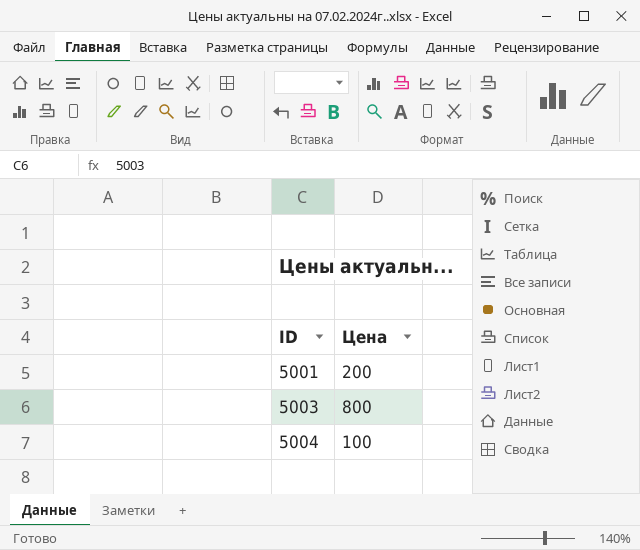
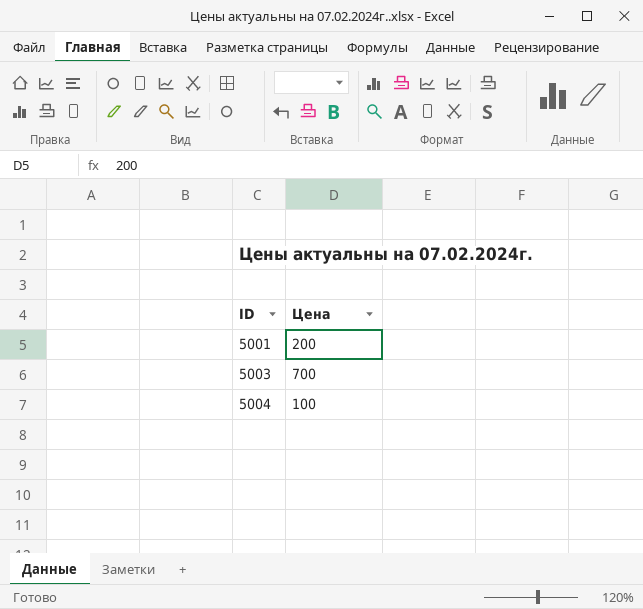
5003 | Цена: 800 -> 700

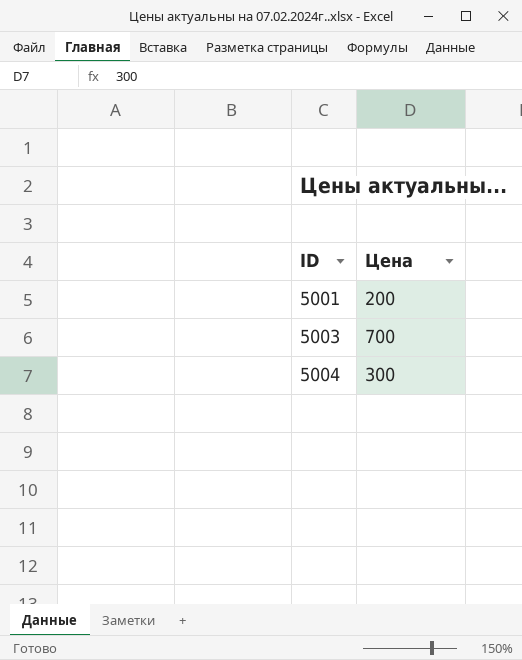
5004 | Цена: 100 -> 300

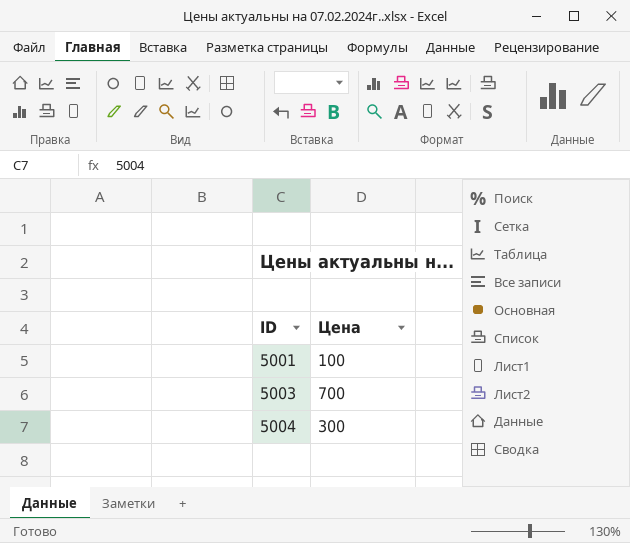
5001 | Цена: 200 -> 100

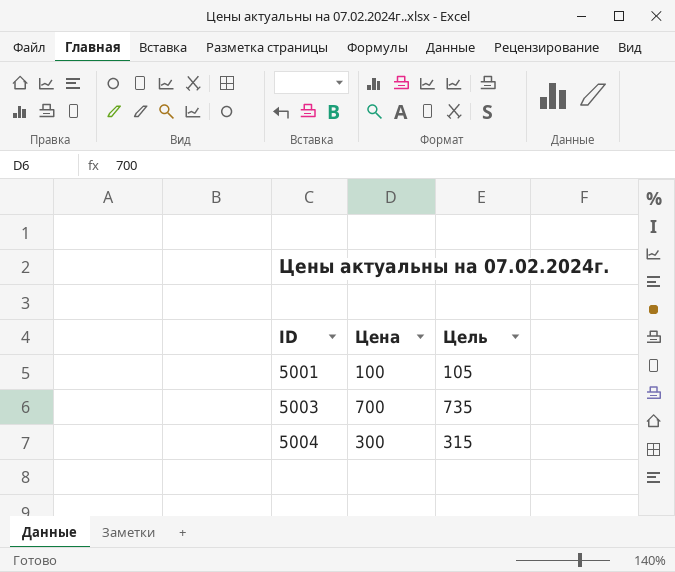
column Цель | formula: none -> [Цена] * 1,05

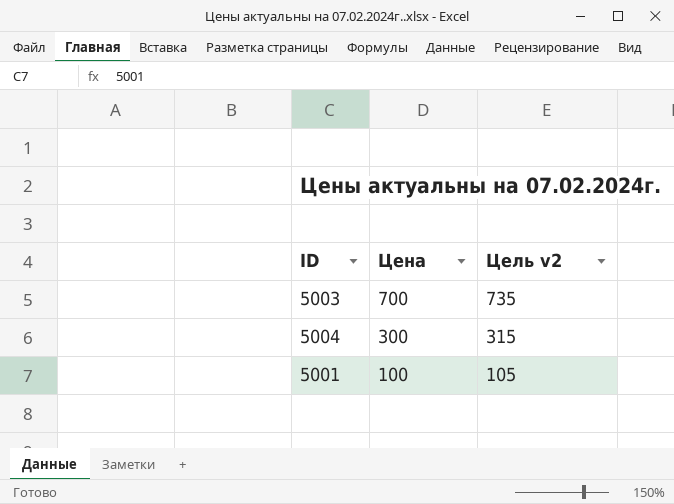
row order: ID ascending -> Цена descending
column name: Цель -> Цель v2

